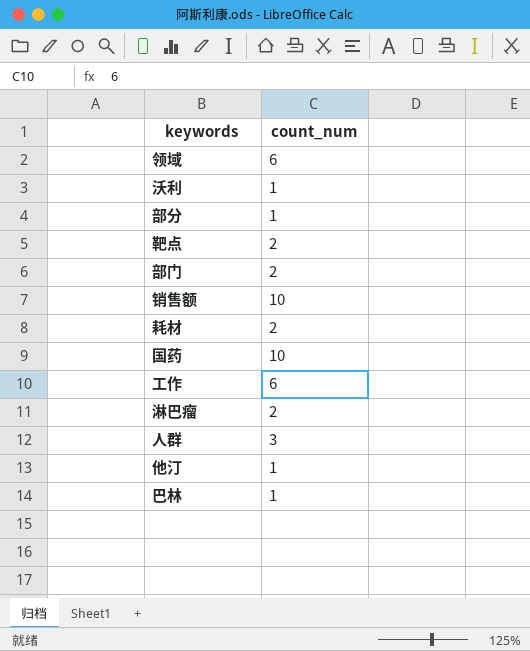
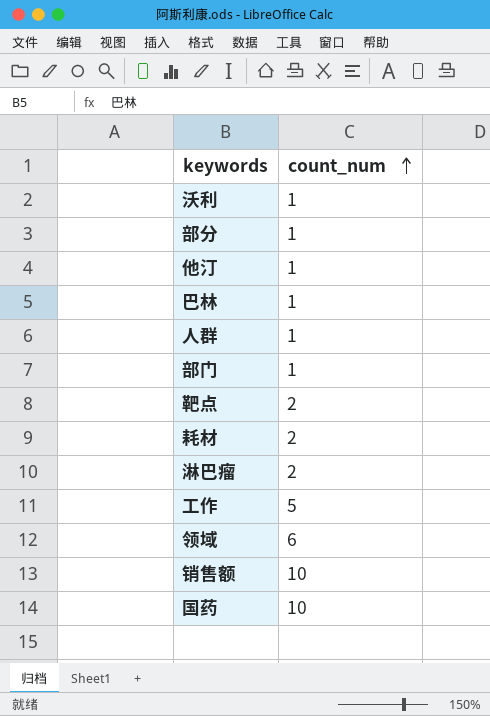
row order: none -> count_num ascending
人群 | count_num: 3 -> 1
部门 | count_num: 2 -> 1
工作 | count_num: 6 -> 5

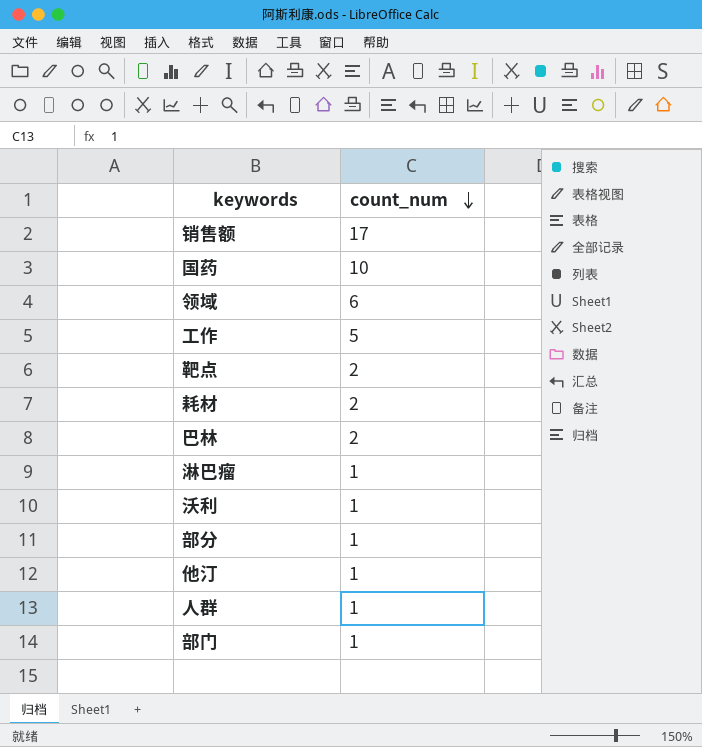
row order: count_num ascending -> count_num descending
销售额 | count_num: 10 -> 17
巴林 | count_num: 1 -> 2
淋巴瘤 | count_num: 2 -> 1

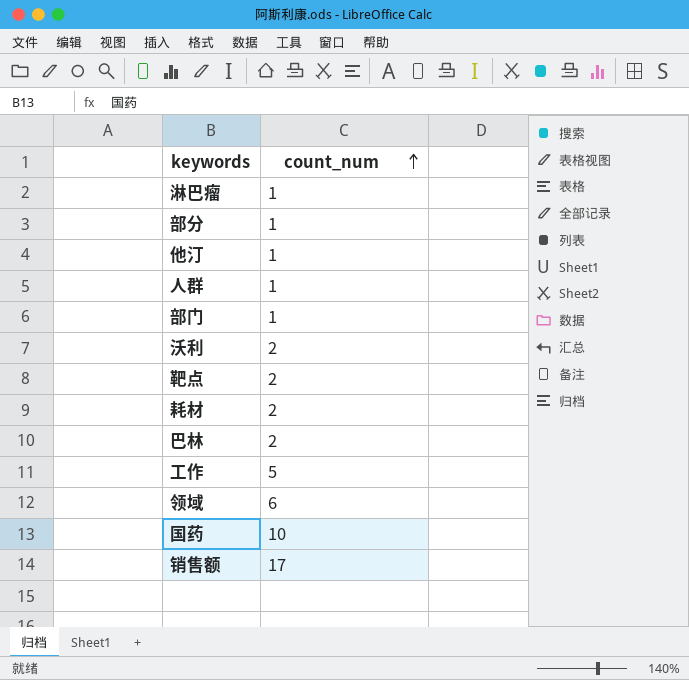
row order: count_num descending -> count_num ascending
沃利 | count_num: 1 -> 2

